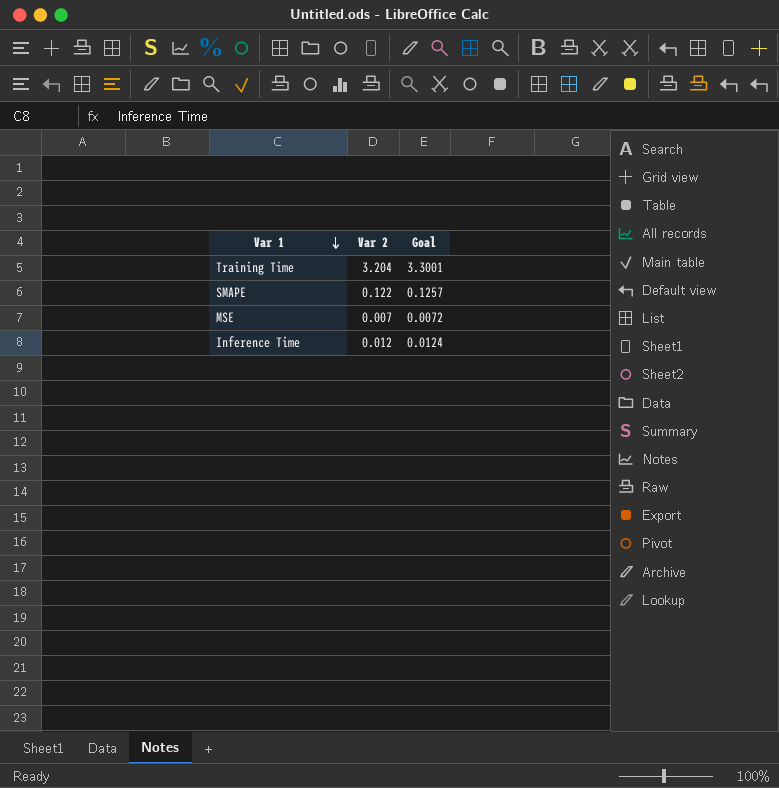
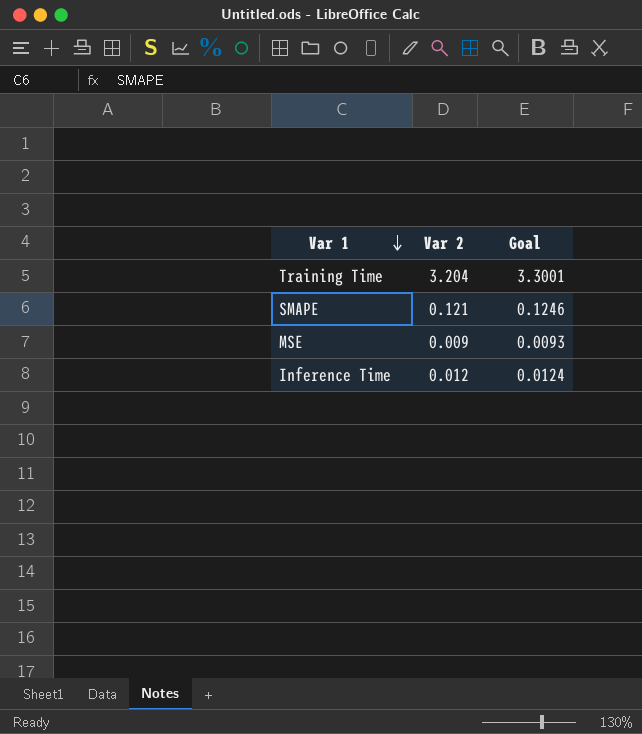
SMAPE | Var 2: 0.122 -> 0.121
SMAPE | Goal: 0.1257 -> 0.1246
MSE | Var 2: 0.007 -> 0.009
MSE | Goal: 0.0072 -> 0.0093

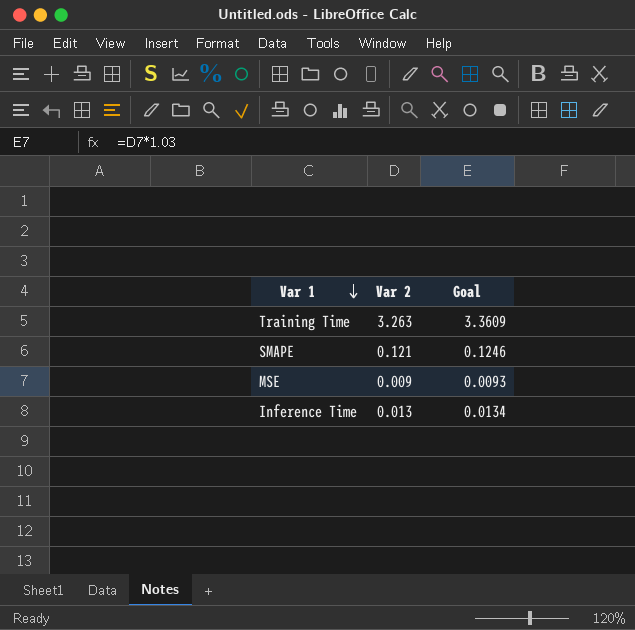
Training Time | Var 2: 3.204 -> 3.263
Training Time | Goal: 3.3001 -> 3.3609
Inference Time | Var 2: 0.012 -> 0.013
Inference Time | Goal: 0.0124 -> 0.0134

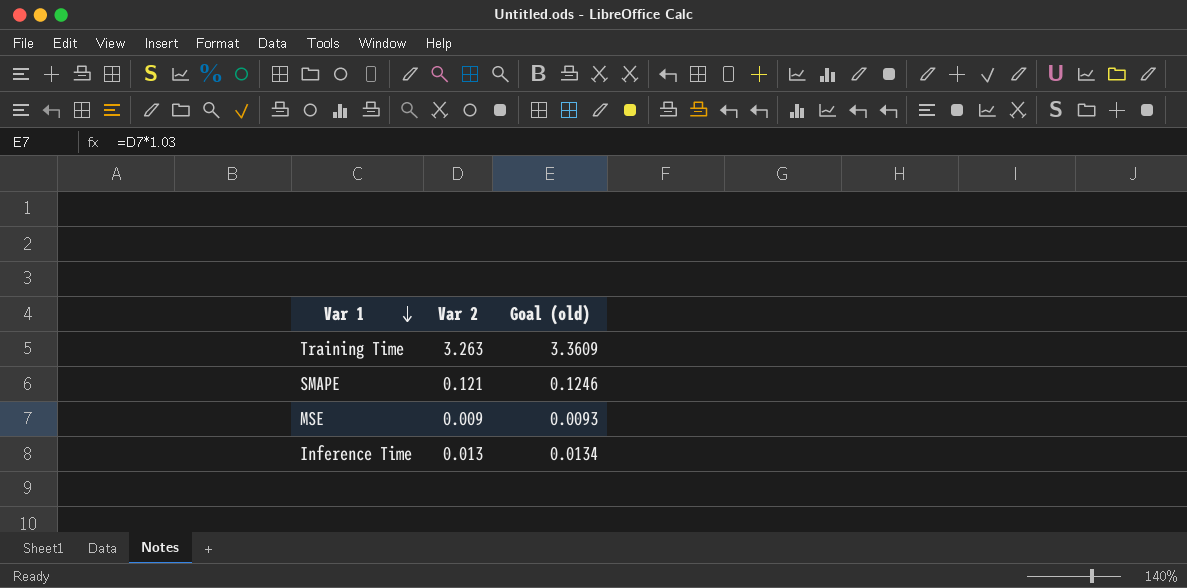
column name: Goal -> Goal (old)

